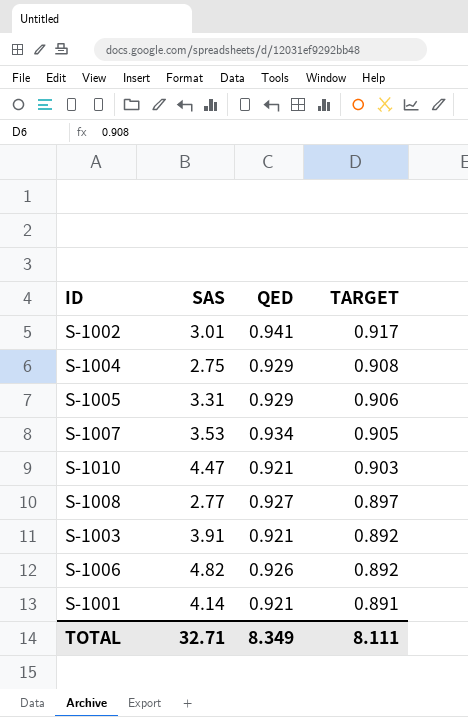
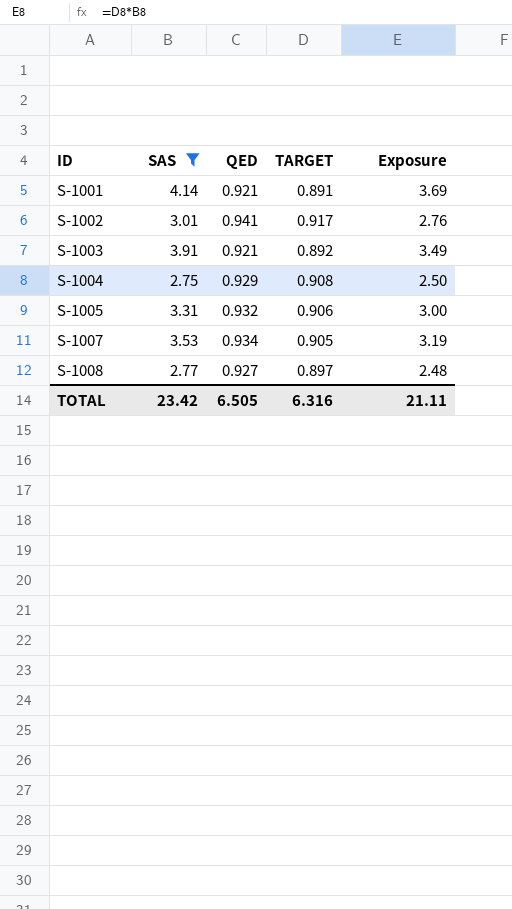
filter: none -> SAS <= 4.14
row order: TARGET descending -> ID ascending
column Exposure | formula: none -> [SAS] * [TARGET]
S-1005 | QED: 0.929 -> 0.932
TOTAL | SAS: 32.71 -> 23.42
TOTAL | QED: 8.349 -> 6.505
TOTAL | TARGET: 8.111 -> 6.316

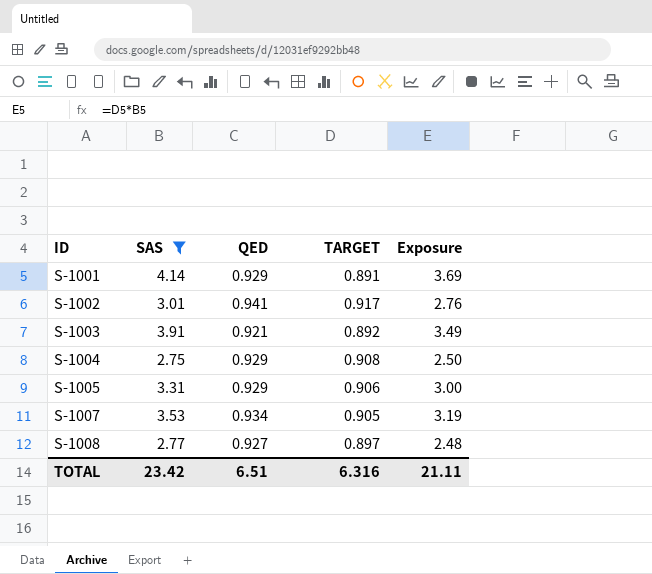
S-1001 | QED: 0.921 -> 0.929
S-1005 | QED: 0.932 -> 0.929
TOTAL | QED: 6.505 -> 6.51

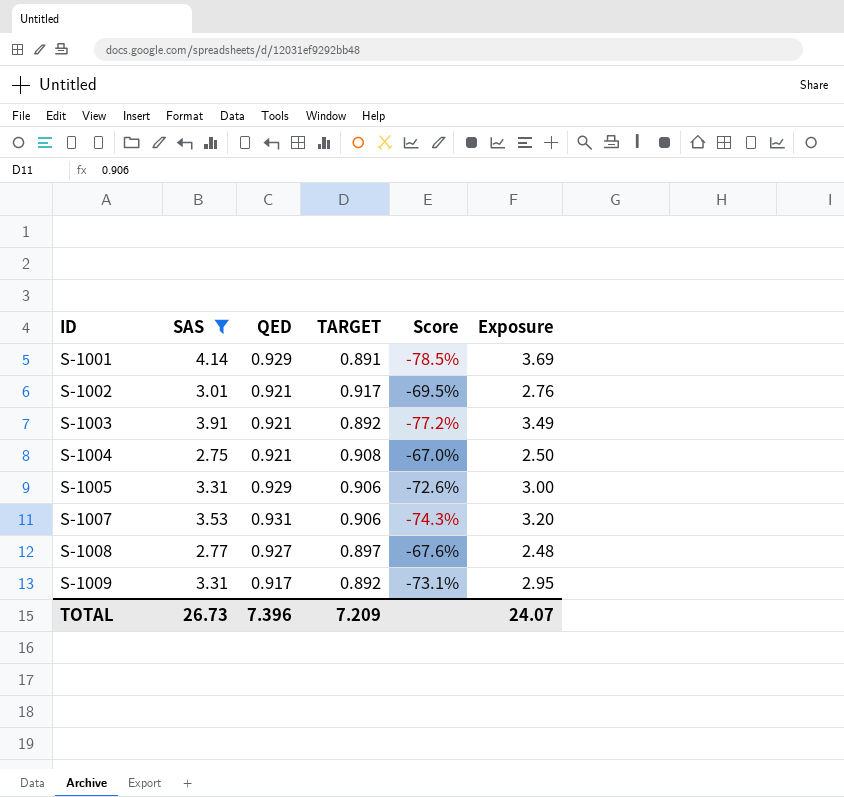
column Score | formula: none -> ([TARGET] - [SAS]) / [SAS]
S-1002 | QED: 0.941 -> 0.921
S-1004 | QED: 0.929 -> 0.921
S-1007 | QED: 0.934 -> 0.931
S-1007 | TARGET: 0.905 -> 0.906
S-1007 | Exposure: 3.19 -> 3.20
row S-1009: none -> 3.31 | 0.917 | 0.892 | -73.1% | 2.95
TOTAL | SAS: 23.42 -> 26.73
TOTAL | QED: 6.51 -> 7.396
TOTAL | TARGET: 6.316 -> 7.209
TOTAL | Exposure: 21.11 -> 24.07

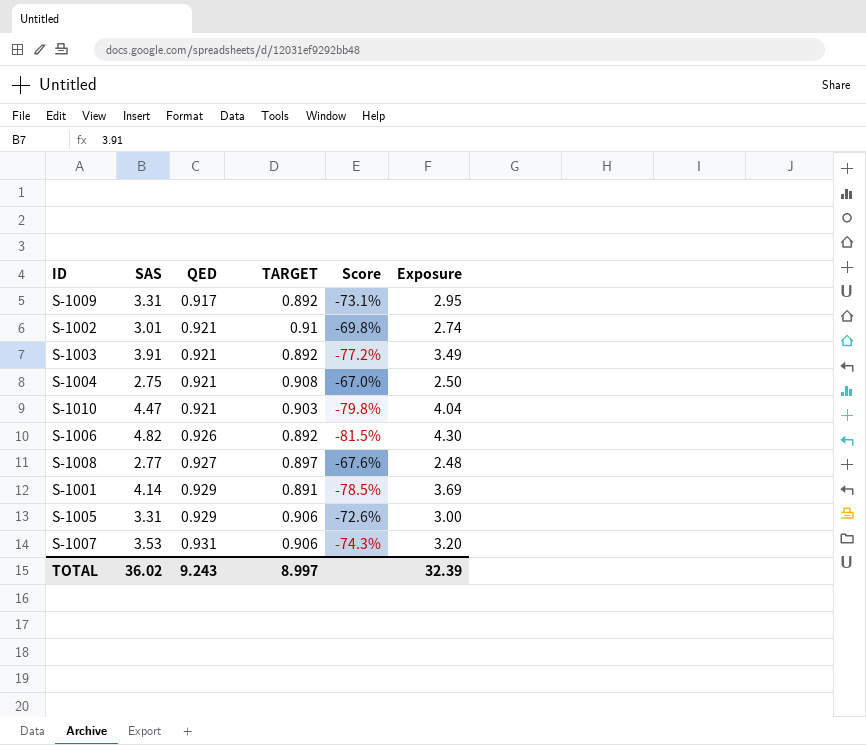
filter: SAS <= 4.14 -> none
row order: ID ascending -> QED ascending
S-1002 | TARGET: 0.917 -> 0.91
S-1002 | Score: -69.5% -> -69.8%
S-1002 | Exposure: 2.76 -> 2.74
TOTAL | SAS: 26.73 -> 36.02
TOTAL | QED: 7.396 -> 9.243
TOTAL | TARGET: 7.209 -> 8.997
TOTAL | Exposure: 24.07 -> 32.39

